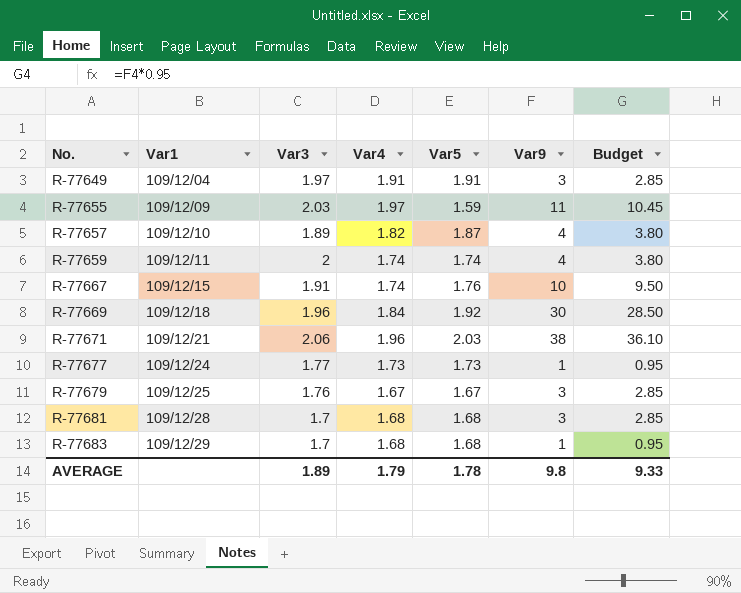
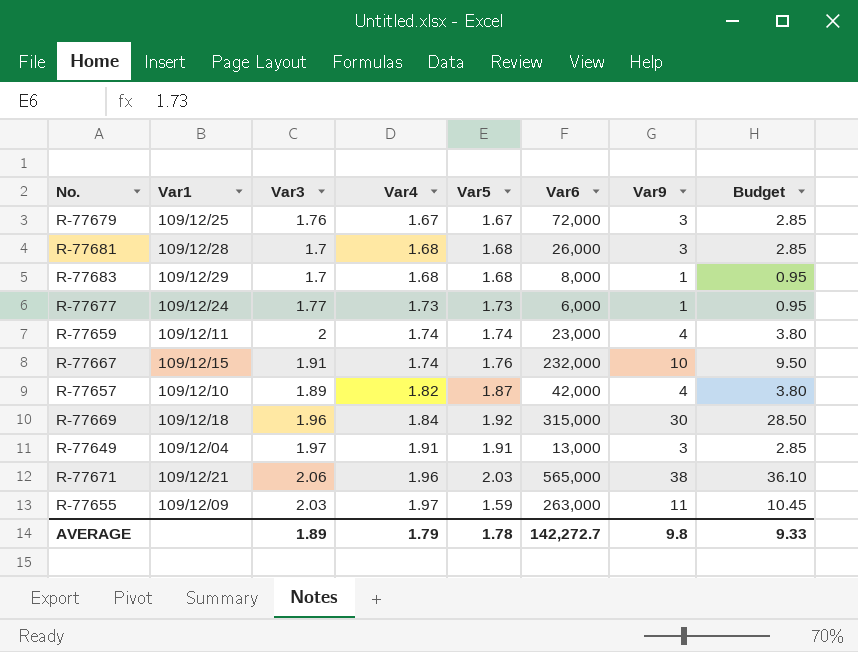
row order: No. ascending -> Var4 ascending
column Var6 | position: none -> 6

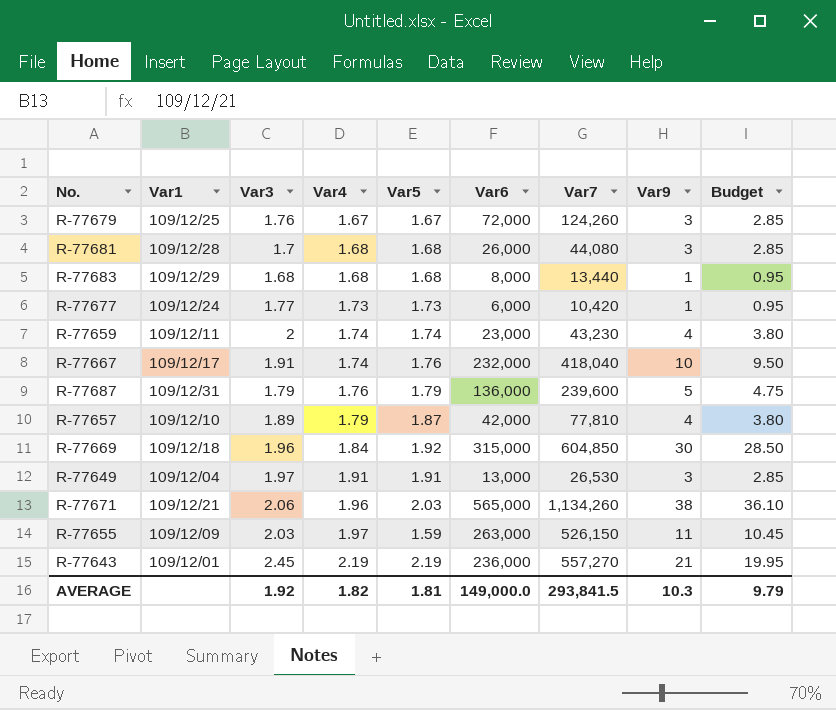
column Var7 | position: none -> 7
R-77683 | Var3: 1.7 -> 1.68
R-77667 | Var1: 109/12/15 -> 109/12/17
row R-77687: none -> 109/12/31 | 1.79 | 1.76 | 1.79 | 136,000 | 239,600 | 5 | 4.75
R-77657 | Var4: 1.82 -> 1.79
row R-77643: none -> 109/12/01 | 2.45 | 2.19 | 2.19 | 236,000 | 557,270 | 21 | 19.95
AVERAGE | Var3: 1.89 -> 1.92
AVERAGE | Var4: 1.79 -> 1.82
AVERAGE | Var5: 1.78 -> 1.81
AVERAGE | Var6: 142,272.7 -> 149,000.0
AVERAGE | Var9: 9.8 -> 10.3
AVERAGE | Budget: 9.33 -> 9.79

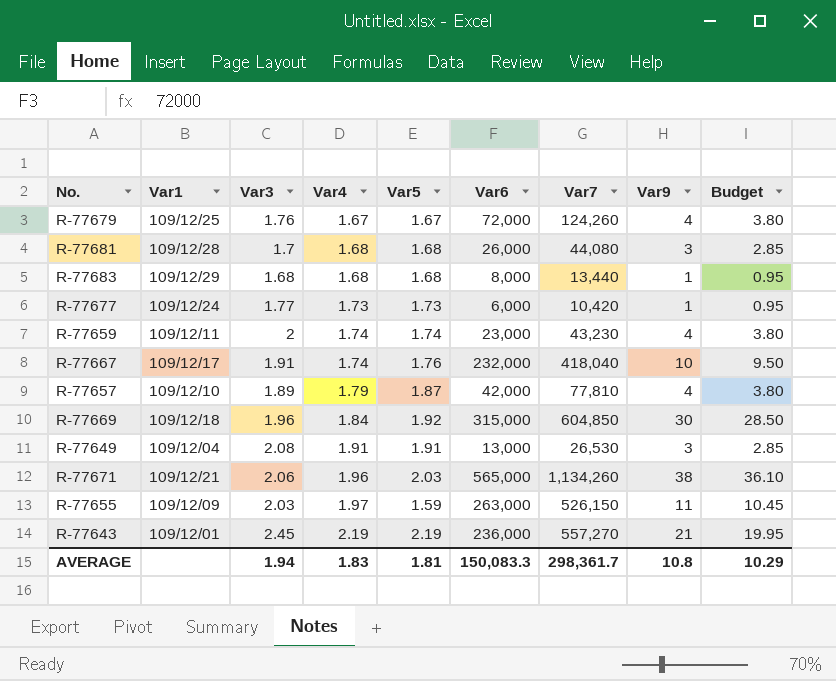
row R-77687: 109/12/31 | 1.79 | 1.76 | 1.79 | 136,000 | 239,600 | 5 | 4.75 -> none
R-77679 | Var9: 3 -> 4
R-77679 | Budget: 2.85 -> 3.80
R-77649 | Var3: 1.97 -> 2.08
AVERAGE | Var3: 1.92 -> 1.94
AVERAGE | Var4: 1.82 -> 1.83
AVERAGE | Var6: 149,000.0 -> 150,083.3
AVERAGE | Var7: 293,841.5 -> 298,361.7
AVERAGE | Var9: 10.3 -> 10.8
AVERAGE | Budget: 9.79 -> 10.29

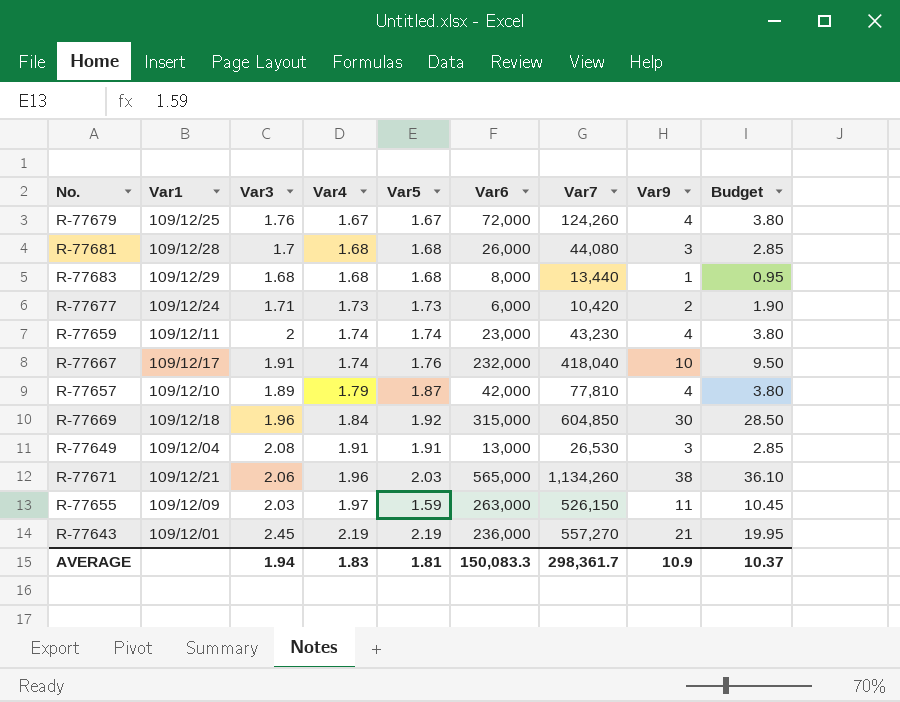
R-77677 | Var3: 1.77 -> 1.71
R-77677 | Var9: 1 -> 2
R-77677 | Budget: 0.95 -> 1.90
AVERAGE | Var9: 10.8 -> 10.9
AVERAGE | Budget: 10.29 -> 10.37

